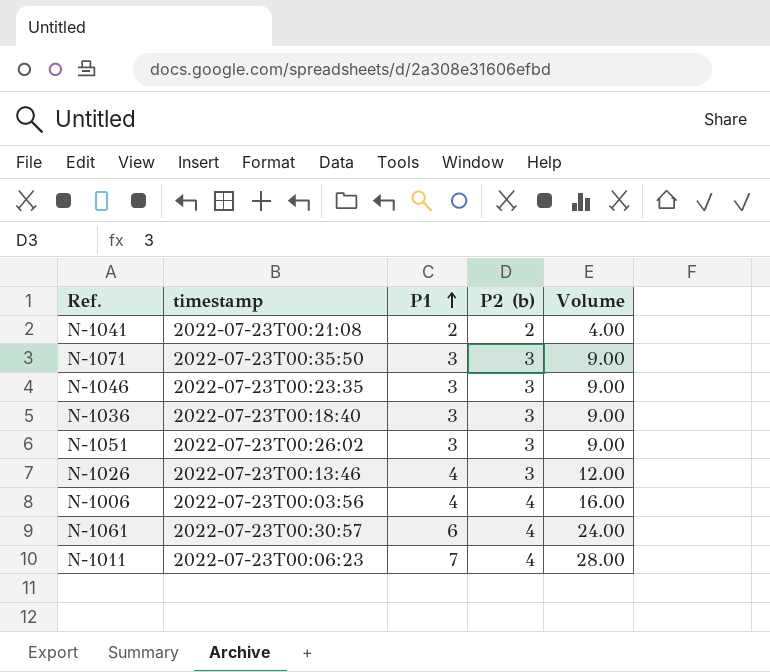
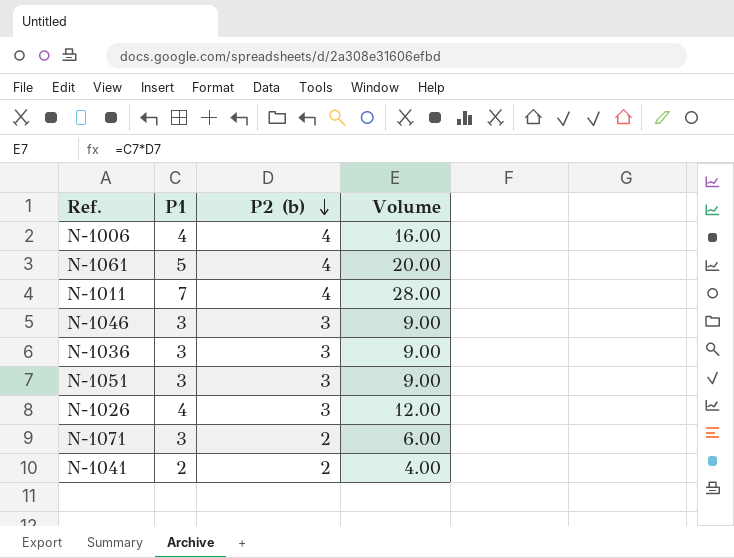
row order: P1 ascending -> P2 (b) descending
column timestamp | position: 2 -> none
N-1061 | P1: 6 -> 5
N-1061 | Volume: 24.00 -> 20.00
N-1071 | P2 (b): 3 -> 2
N-1071 | Volume: 9.00 -> 6.00

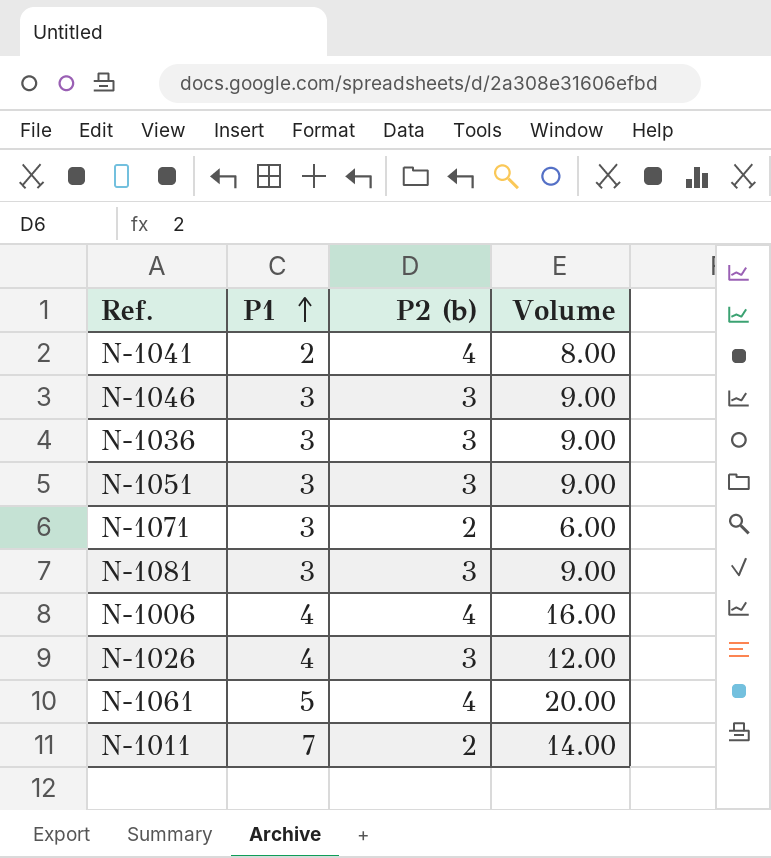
row order: P2 (b) descending -> P1 ascending
N-1041 | P2 (b): 2 -> 4
N-1041 | Volume: 4.00 -> 8.00
row N-1081: none -> 3 | 3 | 9.00
N-1011 | P2 (b): 4 -> 2
N-1011 | Volume: 28.00 -> 14.00

